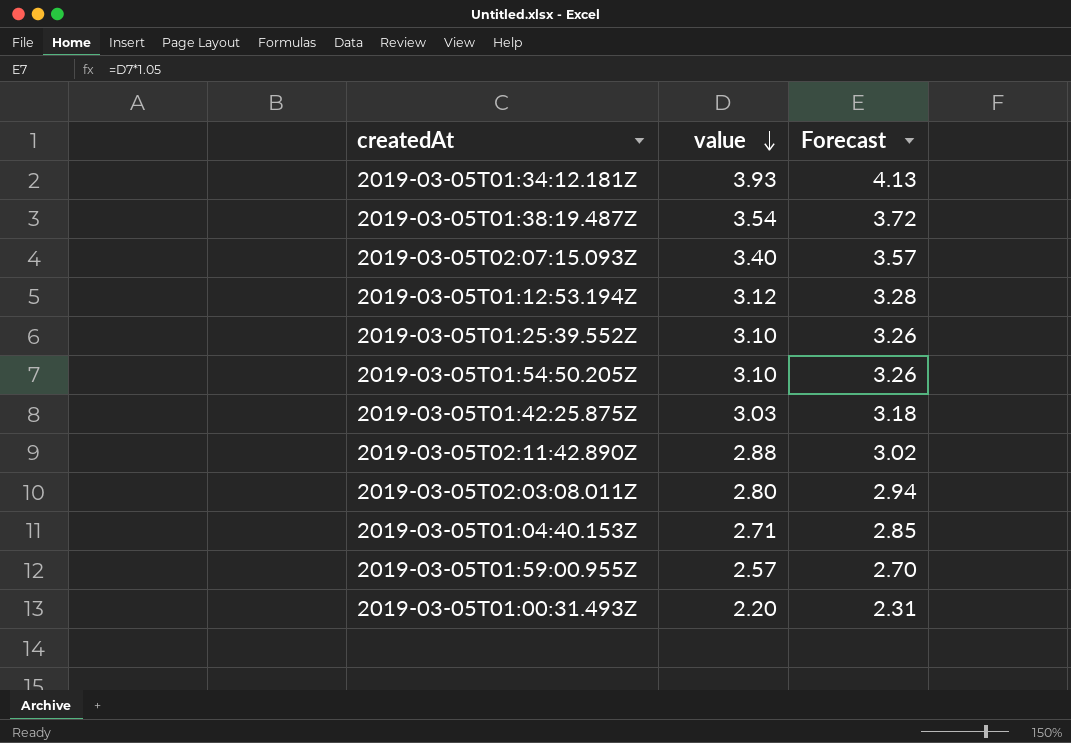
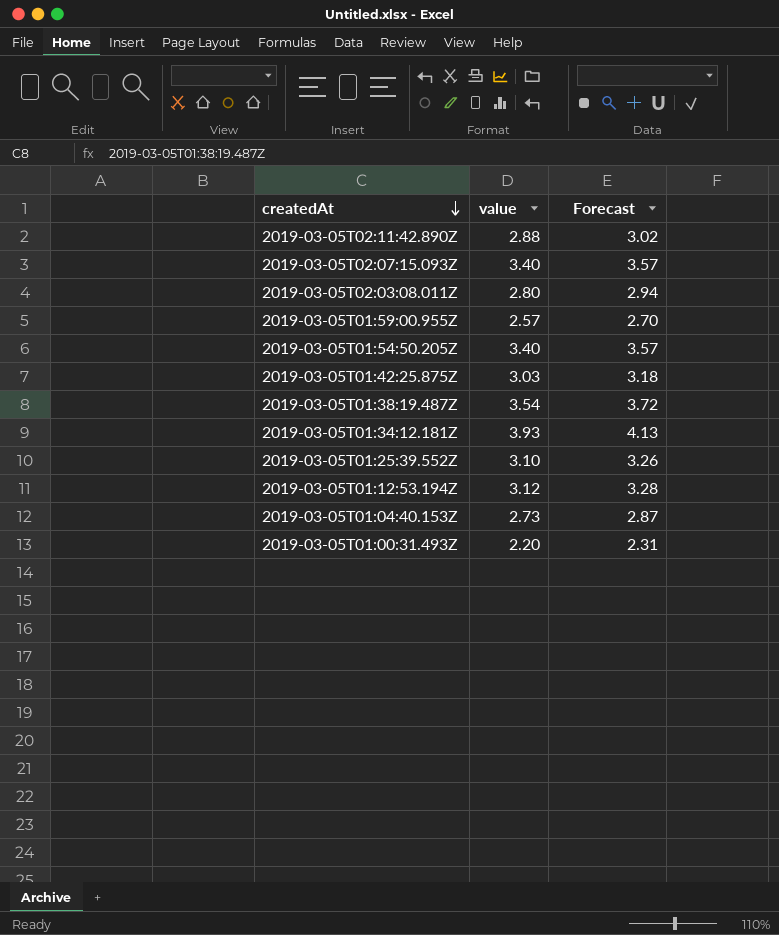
row order: value descending -> createdAt descending
2019-03-05T01:54:50.205Z | value: 3.10 -> 3.40
2019-03-05T01:54:50.205Z | Forecast: 3.26 -> 3.57
2019-03-05T01:04:40.153Z | value: 2.71 -> 2.73
2019-03-05T01:04:40.153Z | Forecast: 2.85 -> 2.87

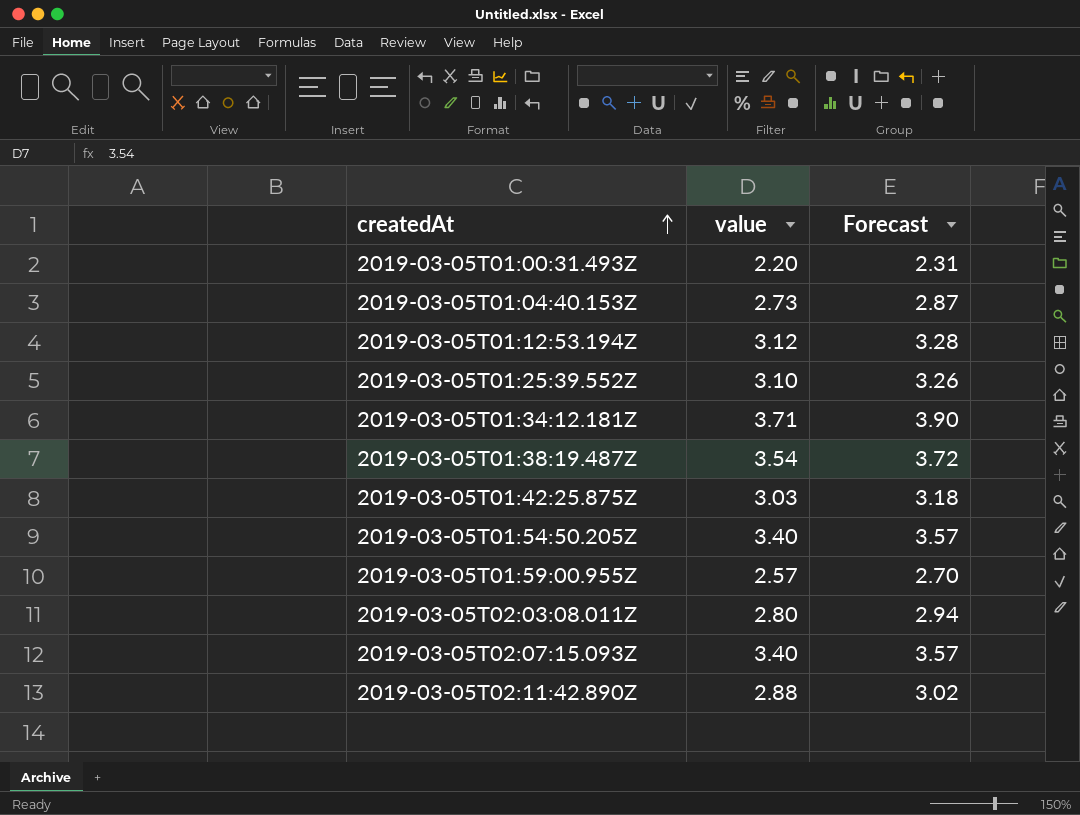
row order: createdAt descending -> createdAt ascending
2019-03-05T01:34:12.181Z | value: 3.93 -> 3.71
2019-03-05T01:34:12.181Z | Forecast: 4.13 -> 3.90

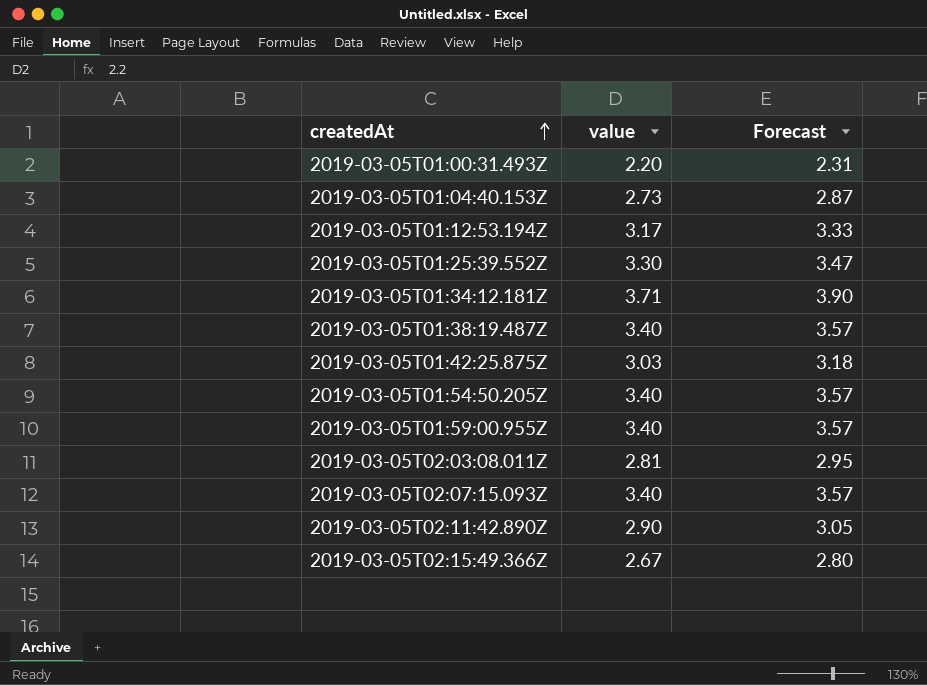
2019-03-05T01:12:53.194Z | value: 3.12 -> 3.17
2019-03-05T01:12:53.194Z | Forecast: 3.28 -> 3.33
2019-03-05T01:25:39.552Z | value: 3.10 -> 3.30
2019-03-05T01:25:39.552Z | Forecast: 3.26 -> 3.47
2019-03-05T01:38:19.487Z | value: 3.54 -> 3.40
2019-03-05T01:38:19.487Z | Forecast: 3.72 -> 3.57
2019-03-05T01:59:00.955Z | value: 2.57 -> 3.40
2019-03-05T01:59:00.955Z | Forecast: 2.70 -> 3.57
2019-03-05T02:03:08.011Z | value: 2.80 -> 2.81
2019-03-05T02:03:08.011Z | Forecast: 2.94 -> 2.95
2019-03-05T02:11:42.890Z | value: 2.88 -> 2.90
2019-03-05T02:11:42.890Z | Forecast: 3.02 -> 3.05
row 2019-03-05T02:15:49.366Z: none -> 2.67 | 2.80

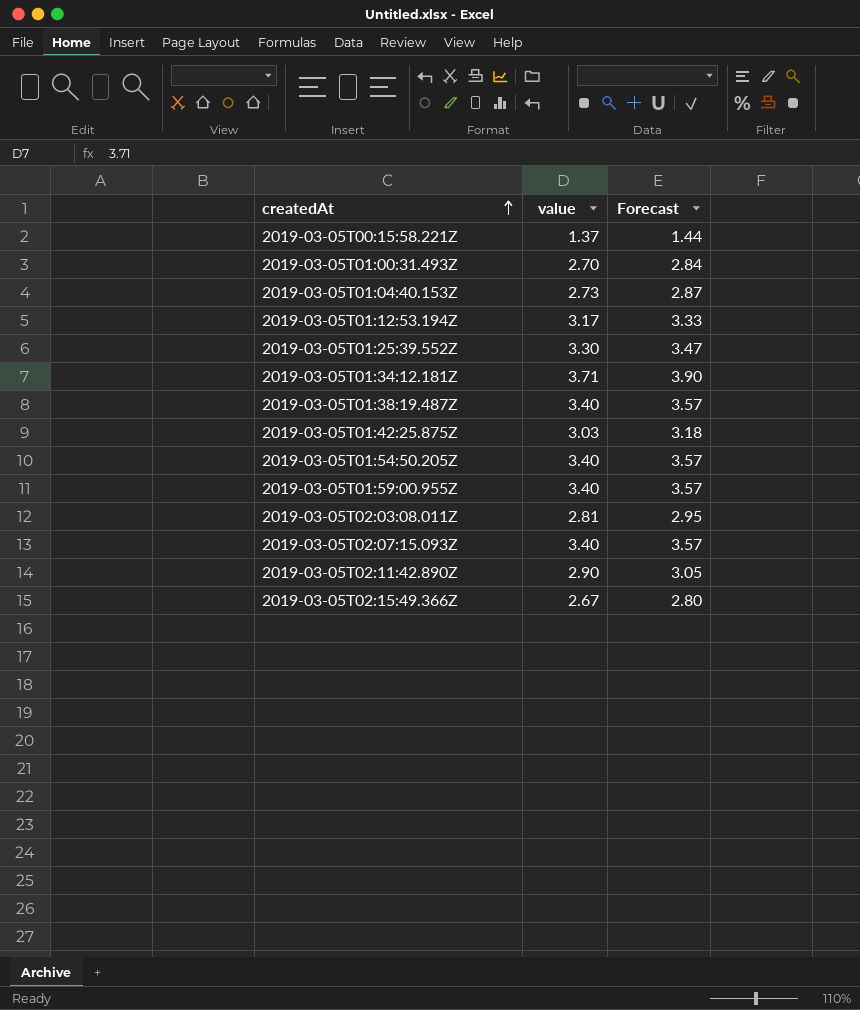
row 2019-03-05T00:15:58.221Z: none -> 1.37 | 1.44
2019-03-05T01:00:31.493Z | value: 2.20 -> 2.70
2019-03-05T01:00:31.493Z | Forecast: 2.31 -> 2.84

